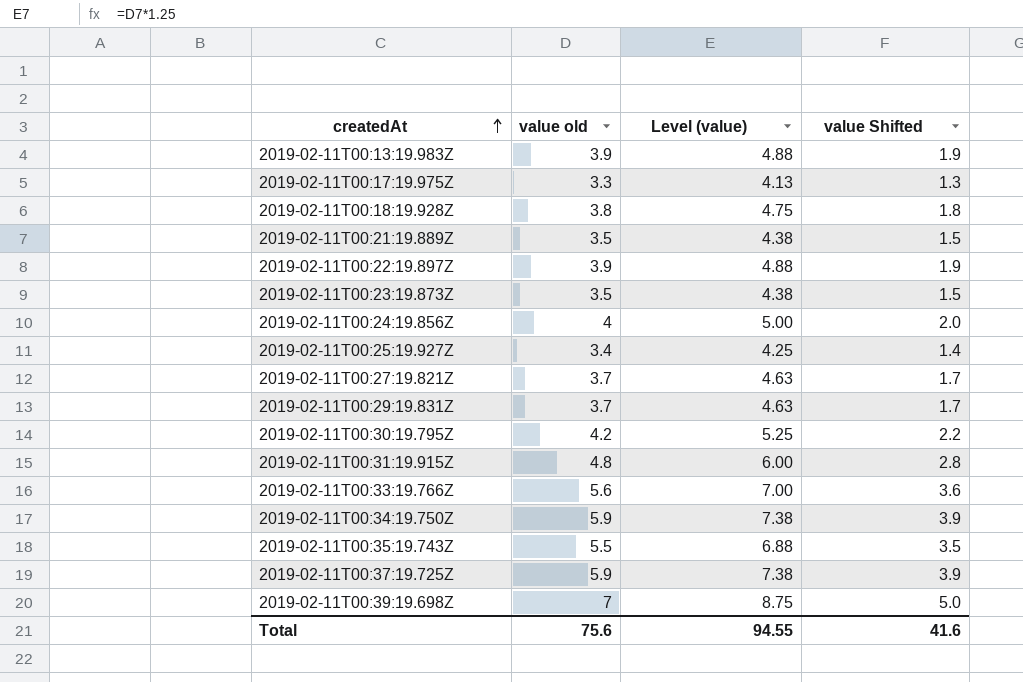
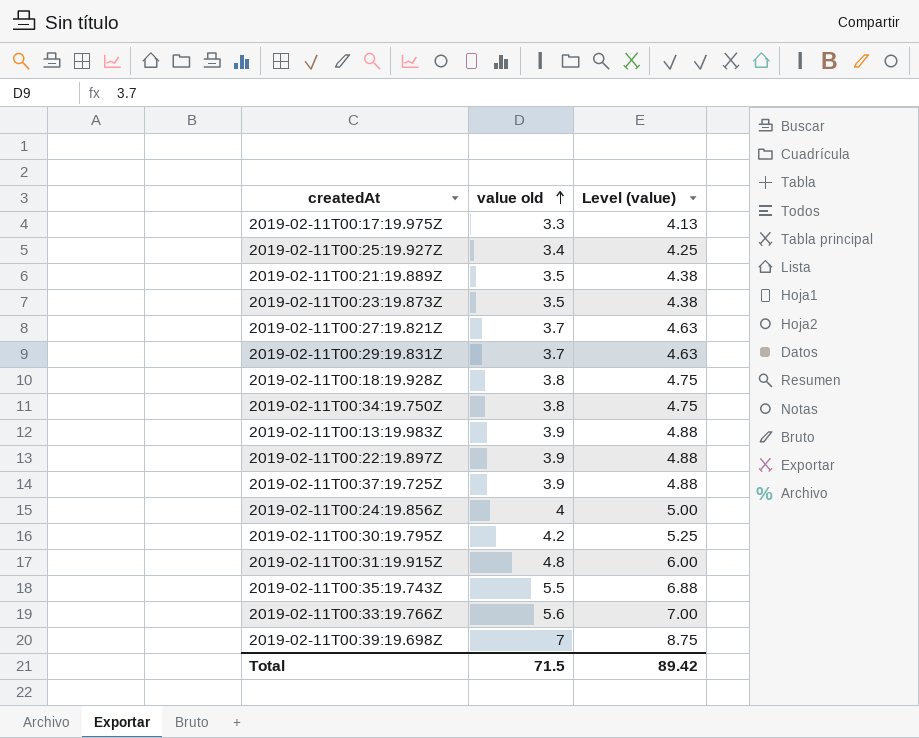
row order: createdAt ascending -> value old ascending
column value Shifted | formula: [value old] - 2 -> none
2019-02-11T00:34:19.750Z | value old: 5.9 -> 3.8
2019-02-11T00:34:19.750Z | Level (value): 7.38 -> 4.75
2019-02-11T00:37:19.725Z | value old: 5.9 -> 3.9
2019-02-11T00:37:19.725Z | Level (value): 7.38 -> 4.88
Total | value old: 75.6 -> 71.5
Total | Level (value): 94.55 -> 89.42

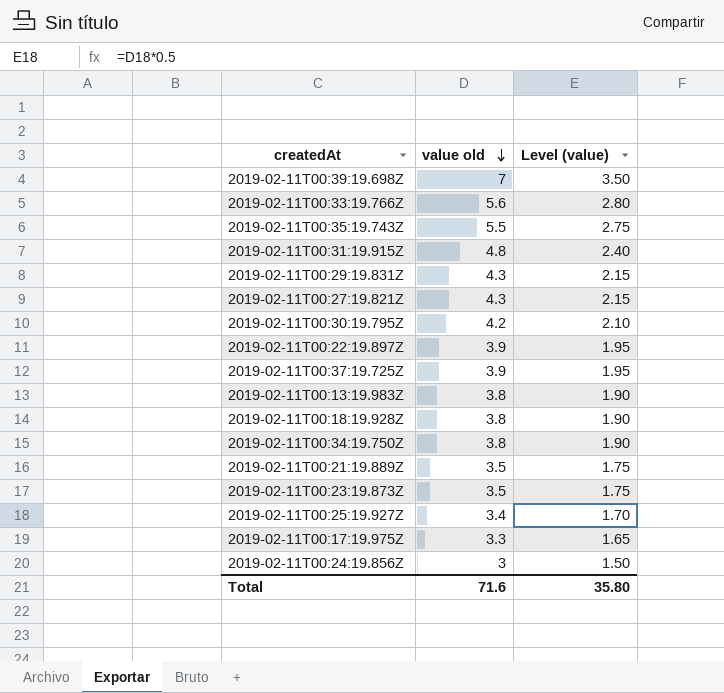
row order: value old ascending -> value old descending
column Level (value) | formula: [value old] * 1.25 -> [value old] * 0.5
2019-02-11T00:29:19.831Z | value old: 3.7 -> 4.3
2019-02-11T00:27:19.821Z | value old: 3.7 -> 4.3
2019-02-11T00:13:19.983Z | value old: 3.9 -> 3.8
2019-02-11T00:24:19.856Z | value old: 4 -> 3
Total | value old: 71.5 -> 71.6
Total | Level (value): 89.42 -> 35.80

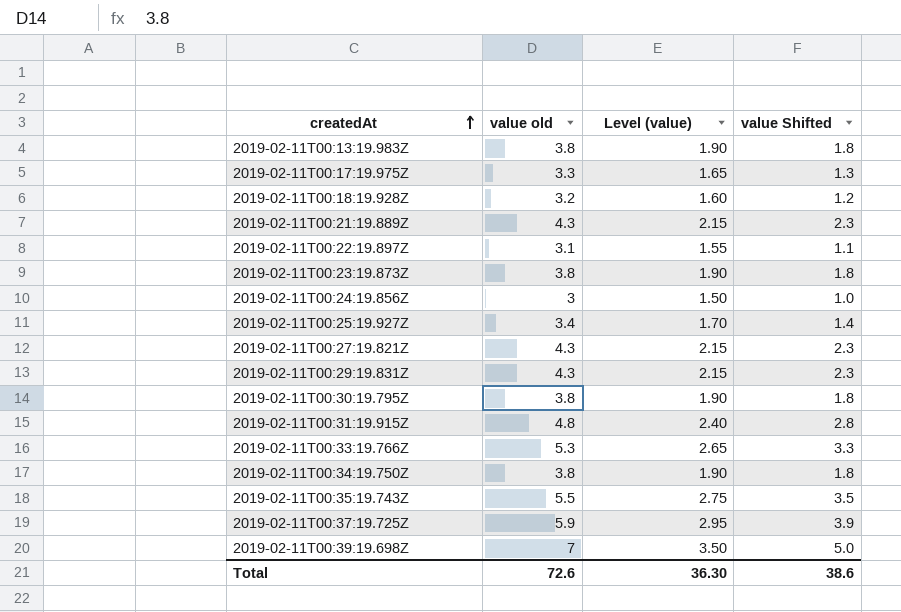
row order: value old descending -> createdAt ascending
column value Shifted | formula: none -> [value old] - 2
2019-02-11T00:18:19.928Z | value old: 3.8 -> 3.2
2019-02-11T00:18:19.928Z | Level (value): 1.90 -> 1.60
2019-02-11T00:21:19.889Z | value old: 3.5 -> 4.3
2019-02-11T00:21:19.889Z | Level (value): 1.75 -> 2.15
2019-02-11T00:22:19.897Z | value old: 3.9 -> 3.1
2019-02-11T00:22:19.897Z | Level (value): 1.95 -> 1.55
2019-02-11T00:23:19.873Z | value old: 3.5 -> 3.8
2019-02-11T00:23:19.873Z | Level (value): 1.75 -> 1.90
2019-02-11T00:30:19.795Z | value old: 4.2 -> 3.8
2019-02-11T00:30:19.795Z | Level (value): 2.10 -> 1.90
2019-02-11T00:33:19.766Z | value old: 5.6 -> 5.3
2019-02-11T00:33:19.766Z | Level (value): 2.80 -> 2.65
2019-02-11T00:37:19.725Z | value old: 3.9 -> 5.9
2019-02-11T00:37:19.725Z | Level (value): 1.95 -> 2.95
Total | value old: 71.6 -> 72.6
Total | Level (value): 35.80 -> 36.30

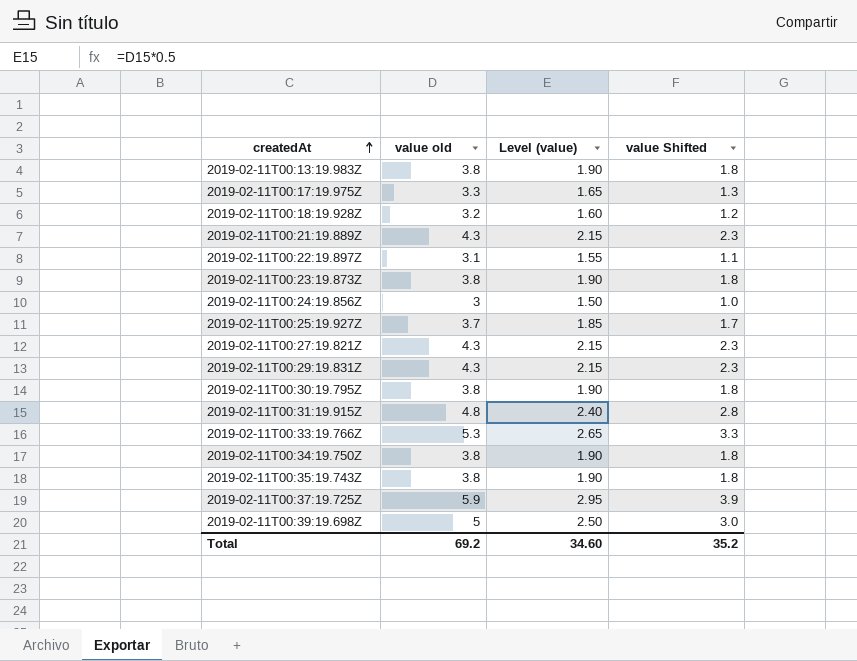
2019-02-11T00:25:19.927Z | value old: 3.4 -> 3.7
2019-02-11T00:25:19.927Z | Level (value): 1.70 -> 1.85
2019-02-11T00:25:19.927Z | value Shifted: 1.4 -> 1.7
2019-02-11T00:35:19.743Z | value old: 5.5 -> 3.8
2019-02-11T00:35:19.743Z | Level (value): 2.75 -> 1.90
2019-02-11T00:35:19.743Z | value Shifted: 3.5 -> 1.8
2019-02-11T00:39:19.698Z | value old: 7 -> 5
2019-02-11T00:39:19.698Z | Level (value): 3.50 -> 2.50
2019-02-11T00:39:19.698Z | value Shifted: 5.0 -> 3.0
Total | value old: 72.6 -> 69.2
Total | Level (value): 36.30 -> 34.60
Total | value Shifted: 38.6 -> 35.2

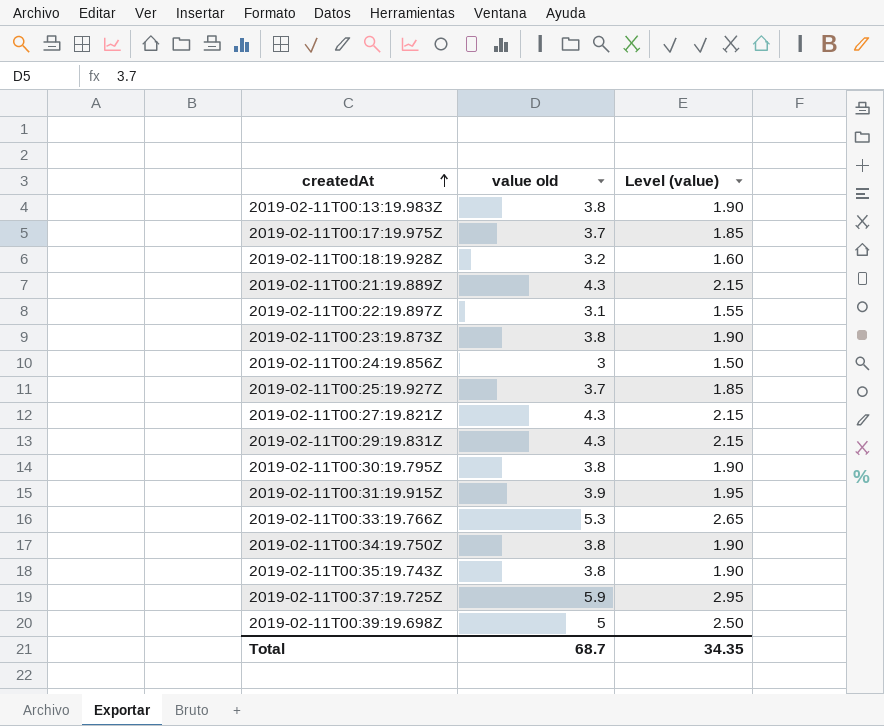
column value Shifted | formula: [value old] - 2 -> none
2019-02-11T00:17:19.975Z | value old: 3.3 -> 3.7
2019-02-11T00:17:19.975Z | Level (value): 1.65 -> 1.85
2019-02-11T00:31:19.915Z | value old: 4.8 -> 3.9
2019-02-11T00:31:19.915Z | Level (value): 2.40 -> 1.95
Total | value old: 69.2 -> 68.7
Total | Level (value): 34.60 -> 34.35

